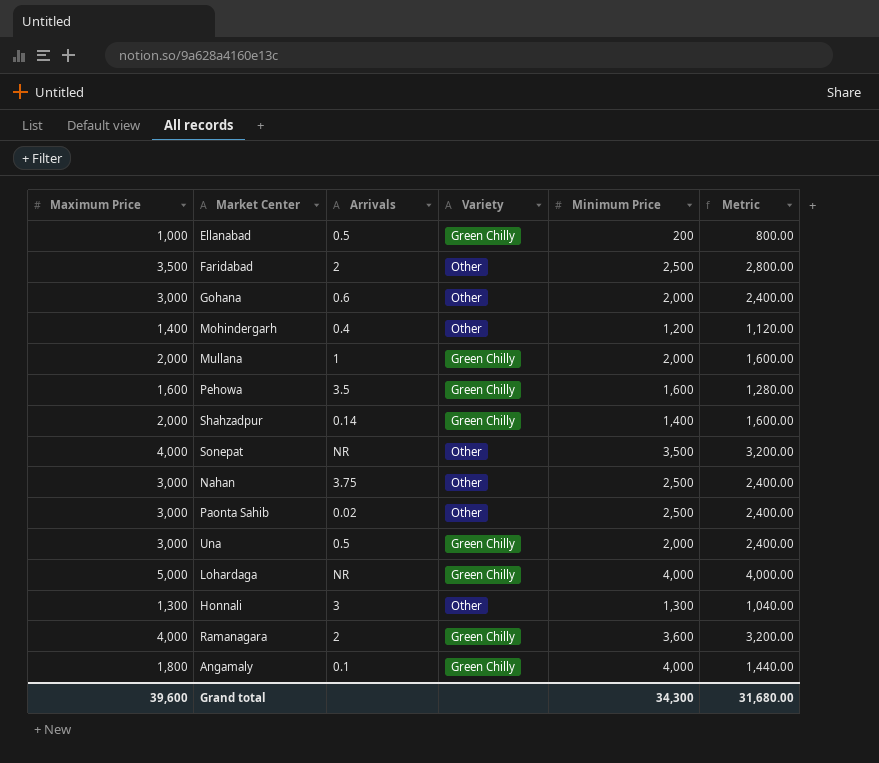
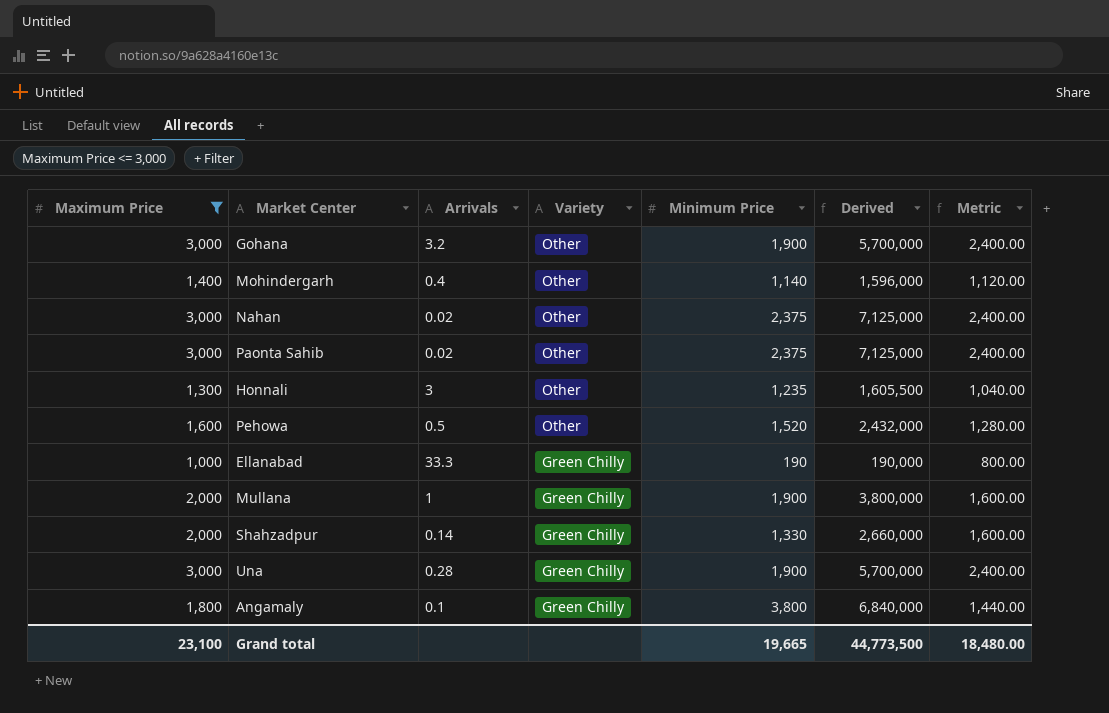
filter: none -> Maximum Price <= 3,000
row order: none -> Variety descending
column Derived | formula: none -> [Maximum Price] * [Minimum Price]
Gohana | Arrivals: 0.6 -> 3.2
Gohana | Minimum Price: 2,000 -> 1,900
Mohindergarh | Minimum Price: 1,200 -> 1,140
Nahan | Arrivals: 3.75 -> 0.02
Nahan | Minimum Price: 2,500 -> 2,375
Paonta Sahib | Minimum Price: 2,500 -> 2,375
Honnali | Minimum Price: 1,300 -> 1,235
Pehowa | Arrivals: 3.5 -> 0.5
Pehowa | Variety: Green Chilly -> Other
Pehowa | Minimum Price: 1,600 -> 1,520
Ellanabad | Arrivals: 0.5 -> 33.3
Ellanabad | Minimum Price: 200 -> 190
Mullana | Minimum Price: 2,000 -> 1,900
Shahzadpur | Minimum Price: 1,400 -> 1,330
Una | Arrivals: 0.5 -> 0.28
Una | Minimum Price: 2,000 -> 1,900
Angamaly | Minimum Price: 4,000 -> 3,800
Grand total | Maximum Price: 39,600 -> 23,100
Grand total | Minimum Price: 34,300 -> 19,665
Grand total | Metric: 31,680.00 -> 18,480.00

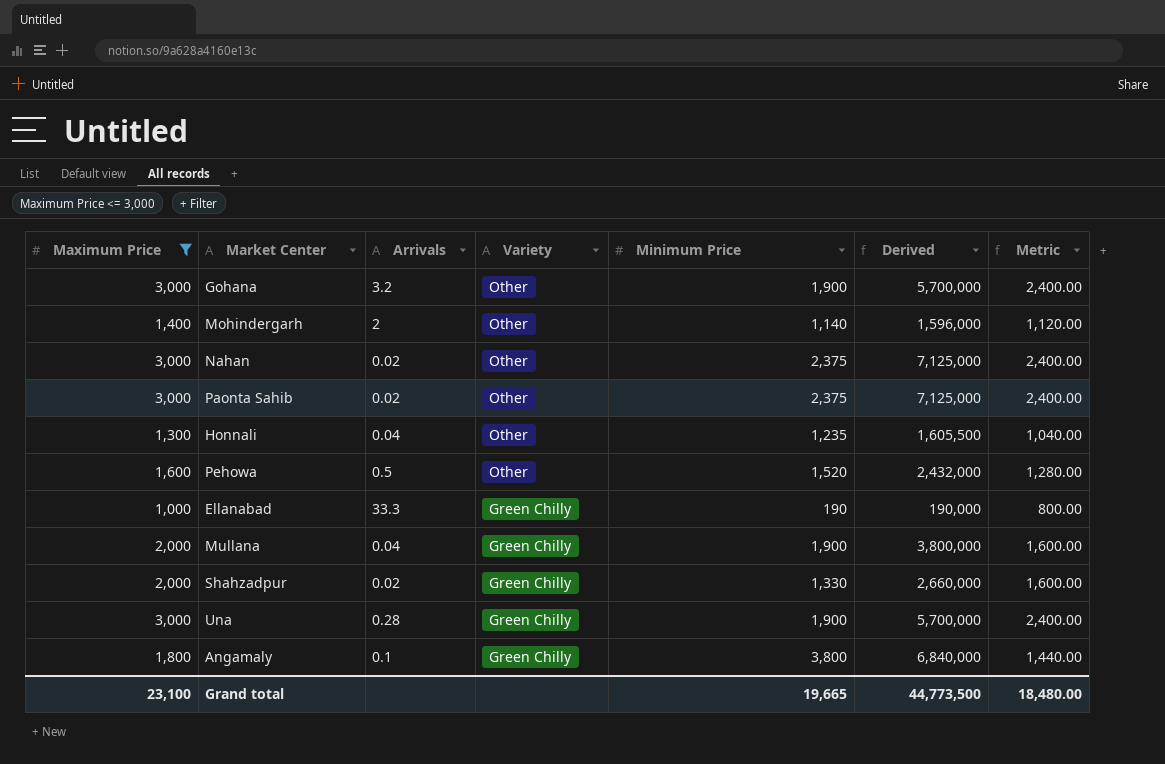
Mohindergarh | Arrivals: 0.4 -> 2
Honnali | Arrivals: 3 -> 0.04
Mullana | Arrivals: 1 -> 0.04
Shahzadpur | Arrivals: 0.14 -> 0.02

